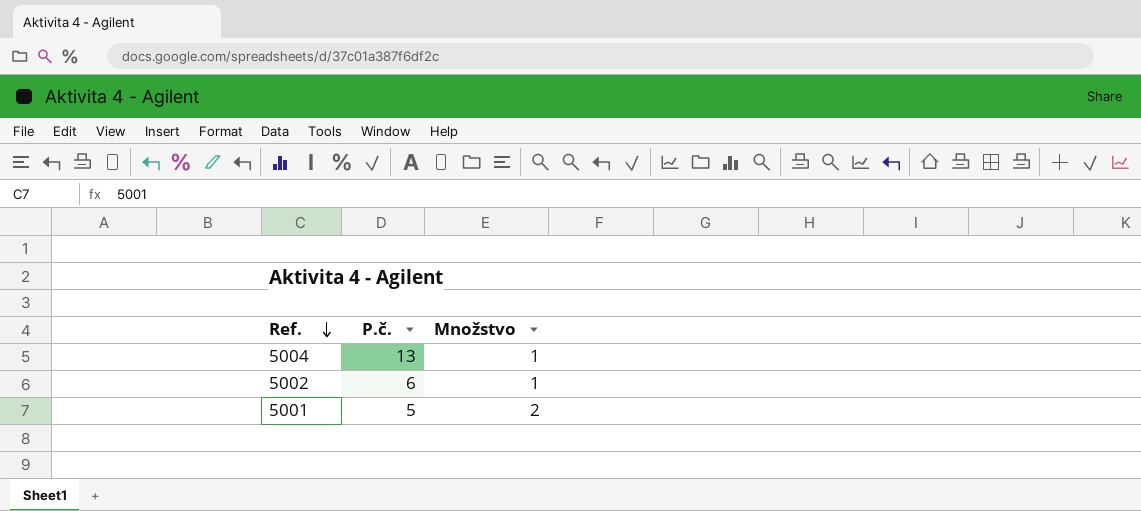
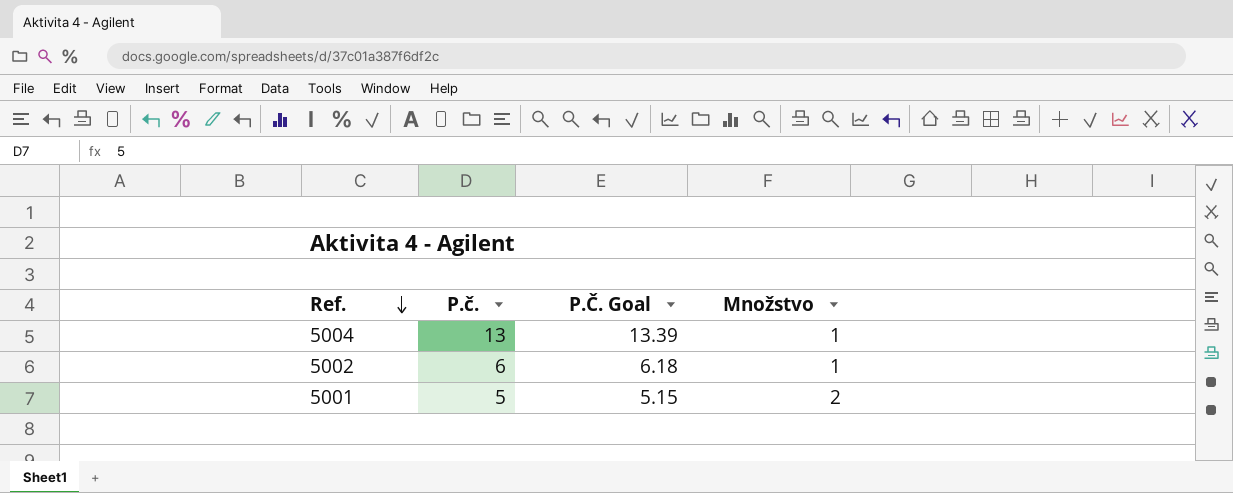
column P.Č. Goal | formula: none -> [P.č.] * 1.03

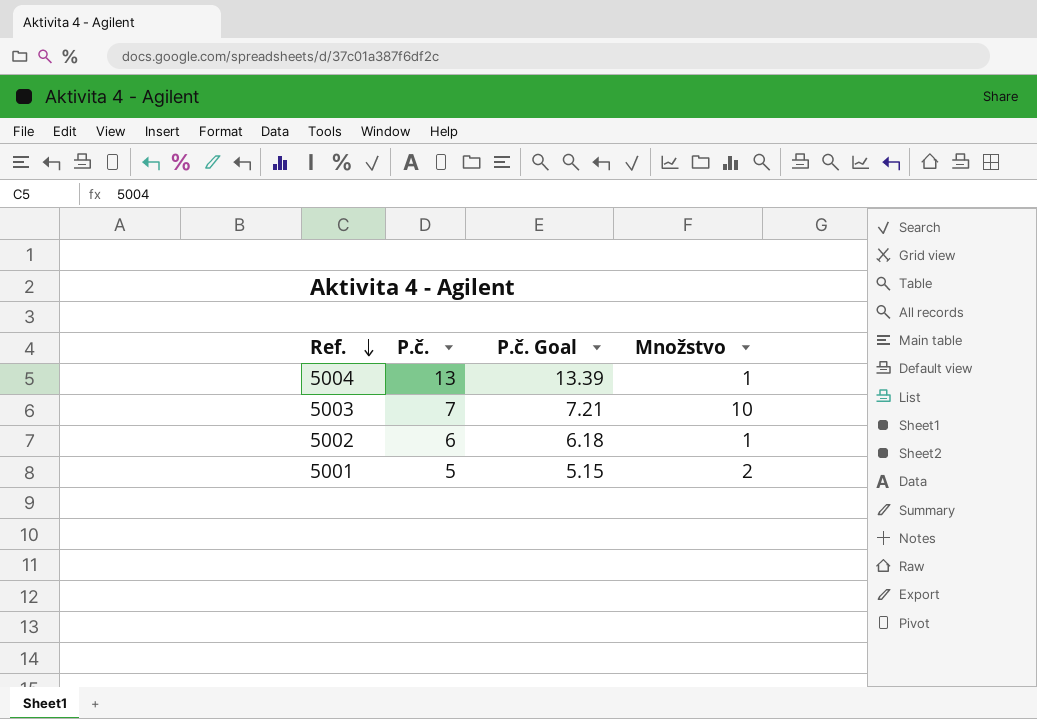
column name: P.Č. Goal -> P.č. Goal
row 5003: none -> 7 | 7.21 | 10

